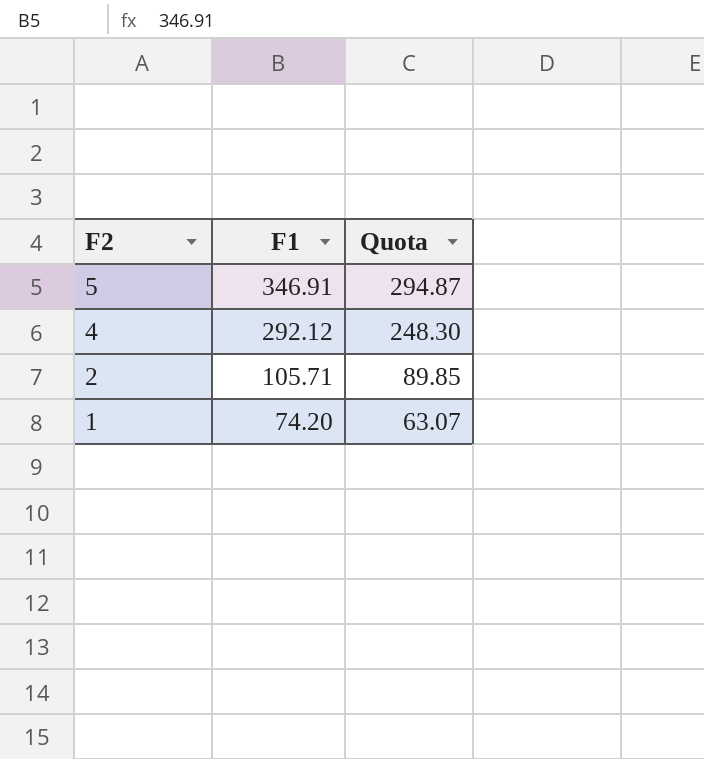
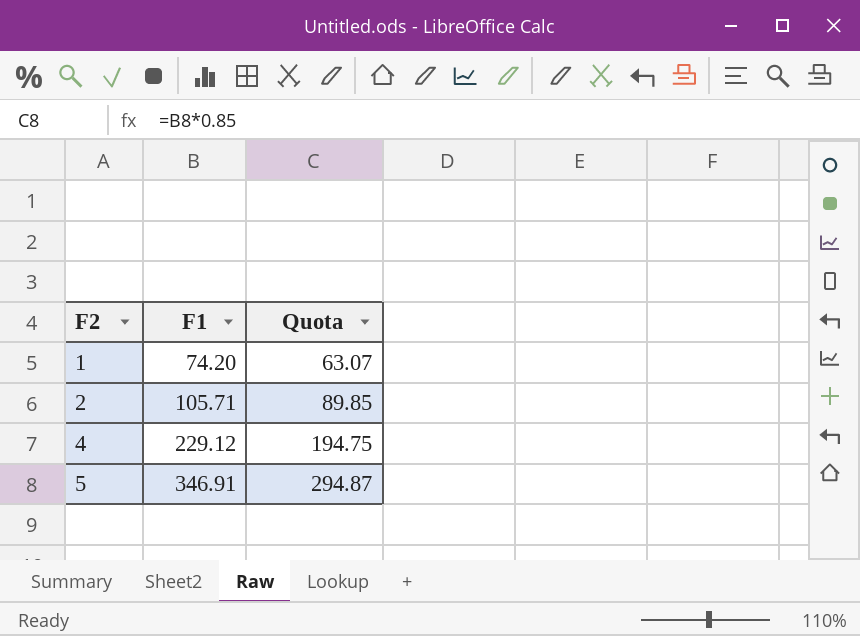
row order: F2 descending -> F2 ascending
4 | F1: 292.12 -> 229.12
4 | Quota: 248.30 -> 194.75

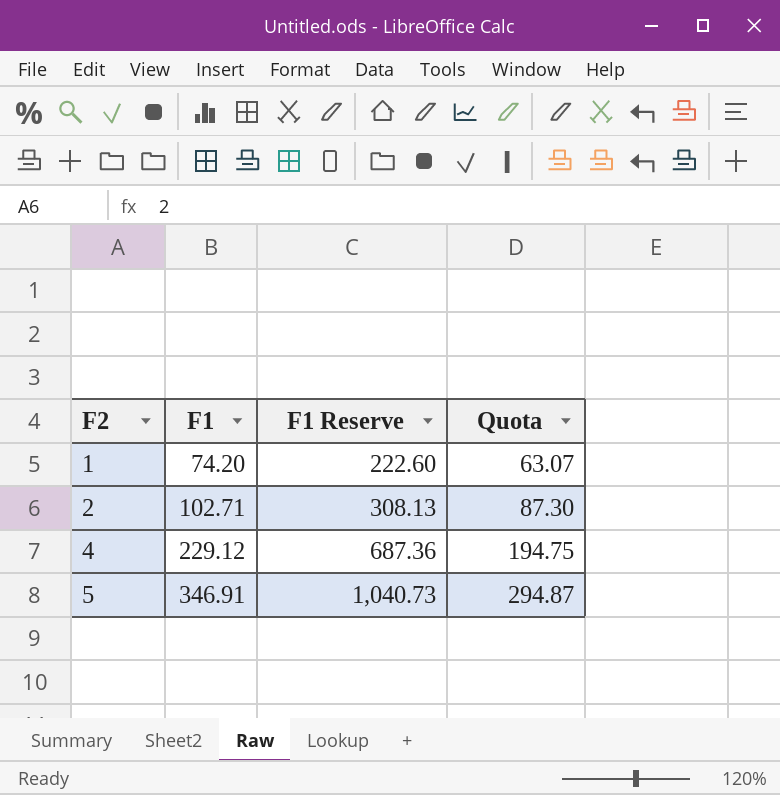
column F1 Reserve | formula: none -> [F1] * 3
2 | F1: 105.71 -> 102.71
2 | Quota: 89.85 -> 87.30

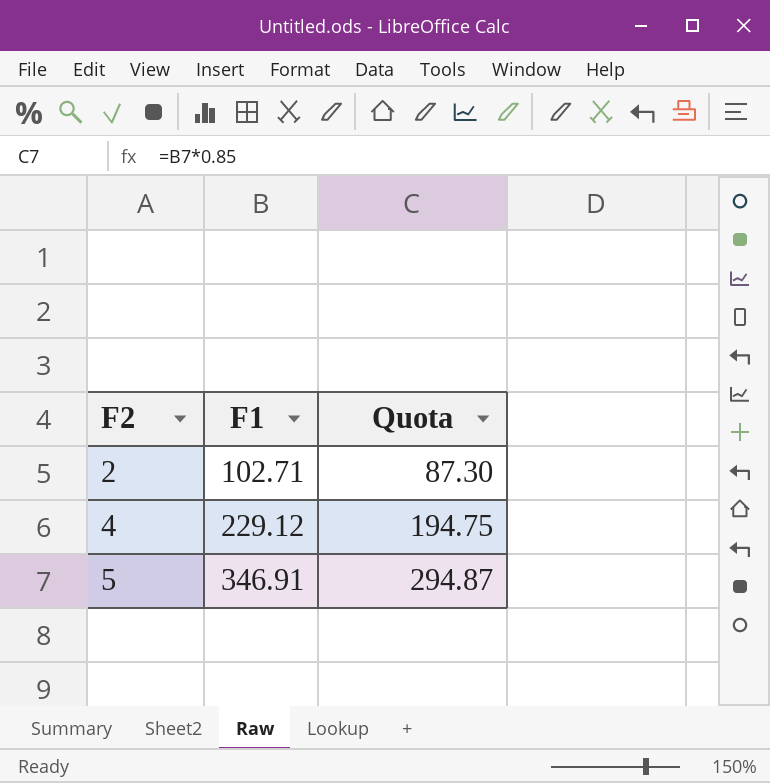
column F1 Reserve | formula: [F1] * 3 -> none
row 1: 74.20 | 222.60 | 63.07 -> none

